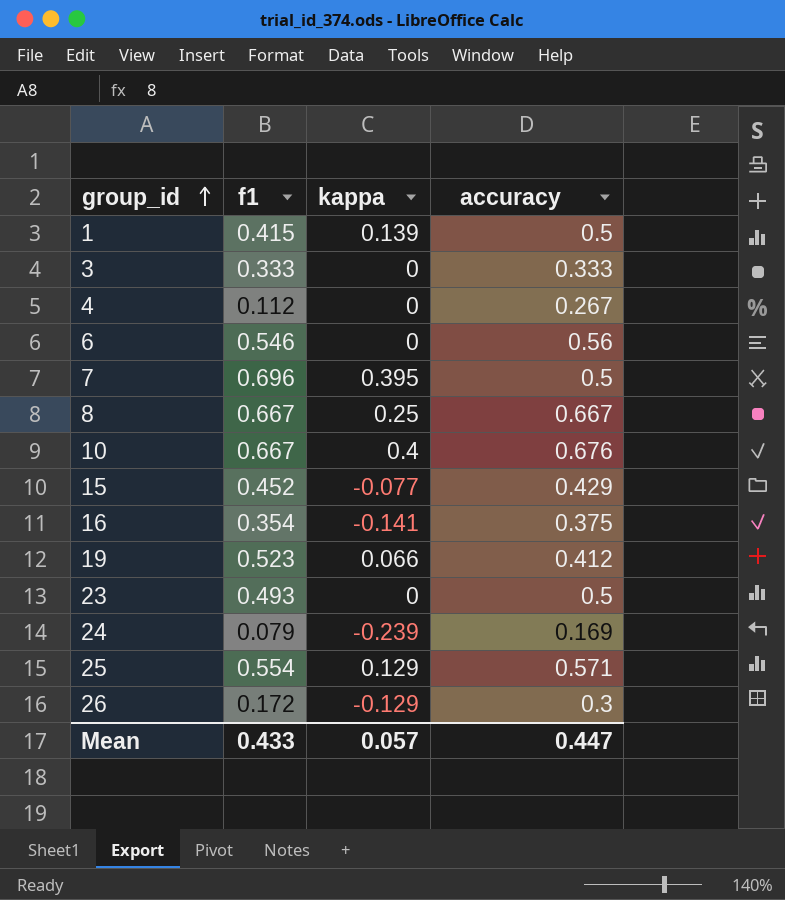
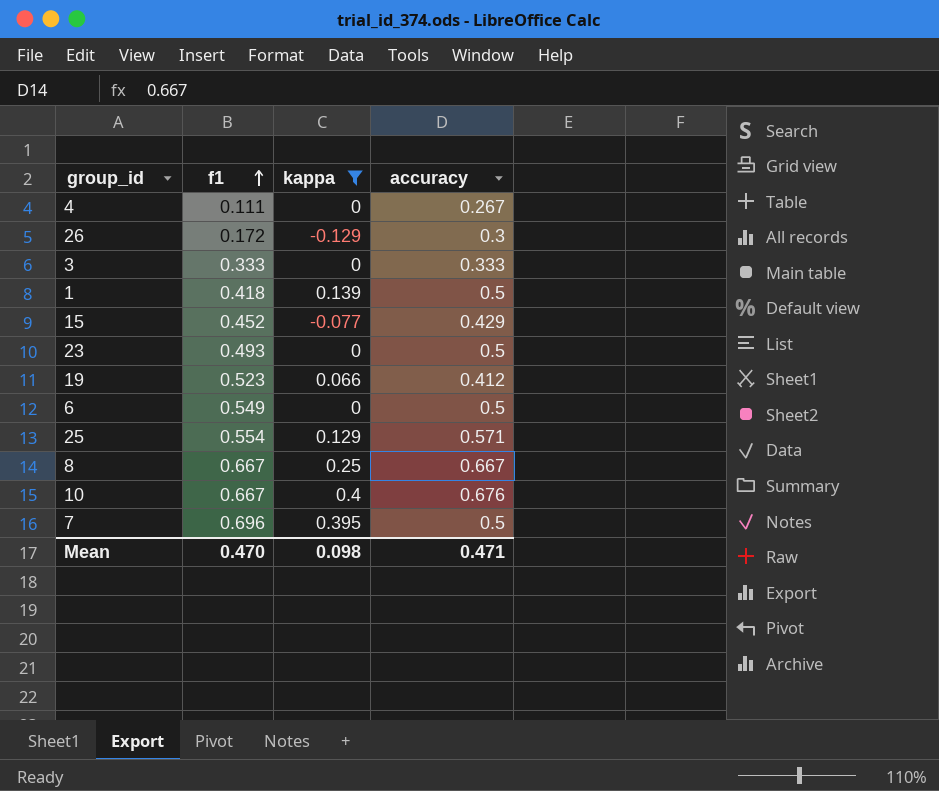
filter: none -> kappa >= -0.129
row order: group_id ascending -> f1 ascending
4 | f1: 0.112 -> 0.111
1 | f1: 0.415 -> 0.418
6 | f1: 0.546 -> 0.549
6 | accuracy: 0.56 -> 0.5
Mean | f1: 0.433 -> 0.470
Mean | kappa: 0.057 -> 0.098
Mean | accuracy: 0.447 -> 0.471

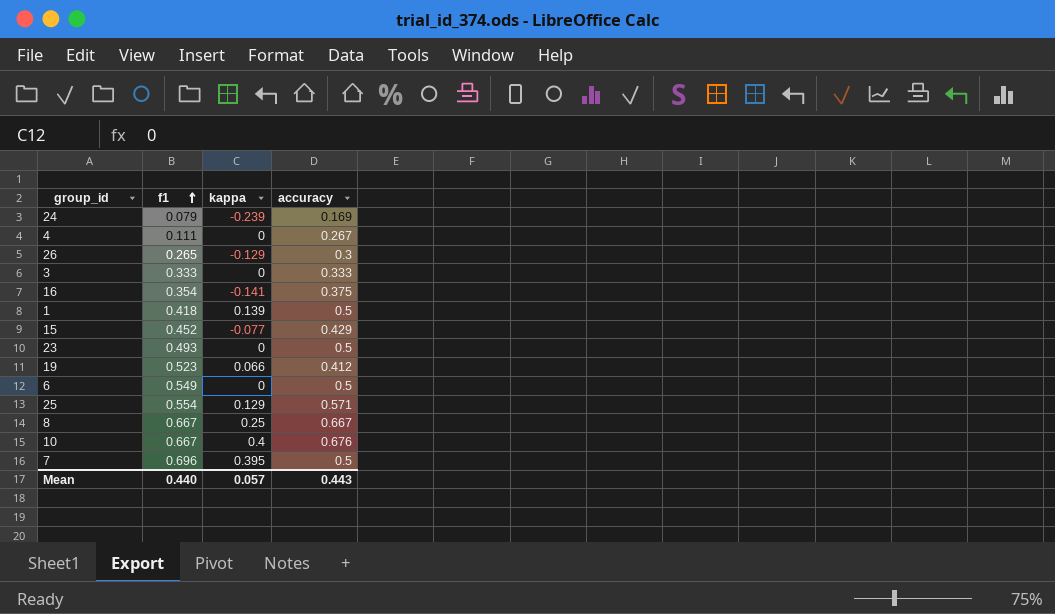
filter: kappa >= -0.129 -> none
26 | f1: 0.172 -> 0.265
Mean | f1: 0.470 -> 0.440
Mean | kappa: 0.098 -> 0.057
Mean | accuracy: 0.471 -> 0.443

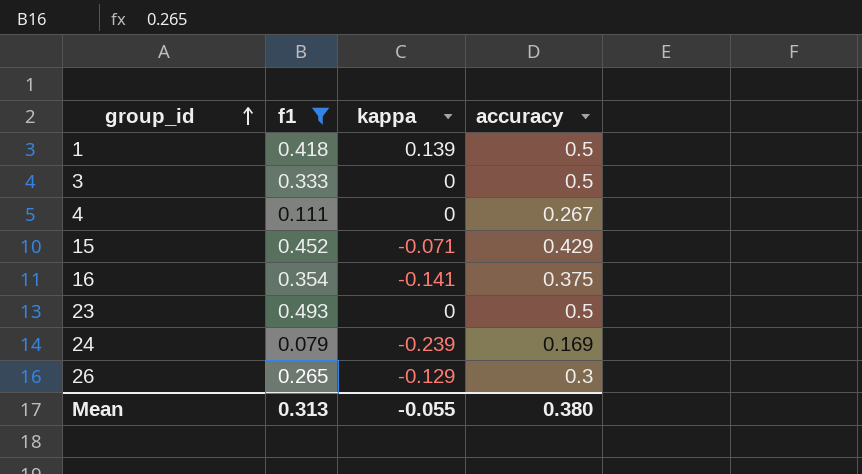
filter: none -> f1 <= 0.493
row order: f1 ascending -> group_id ascending
3 | accuracy: 0.333 -> 0.5
15 | kappa: -0.077 -> -0.071
Mean | f1: 0.440 -> 0.313
Mean | kappa: 0.057 -> -0.055
Mean | accuracy: 0.443 -> 0.380

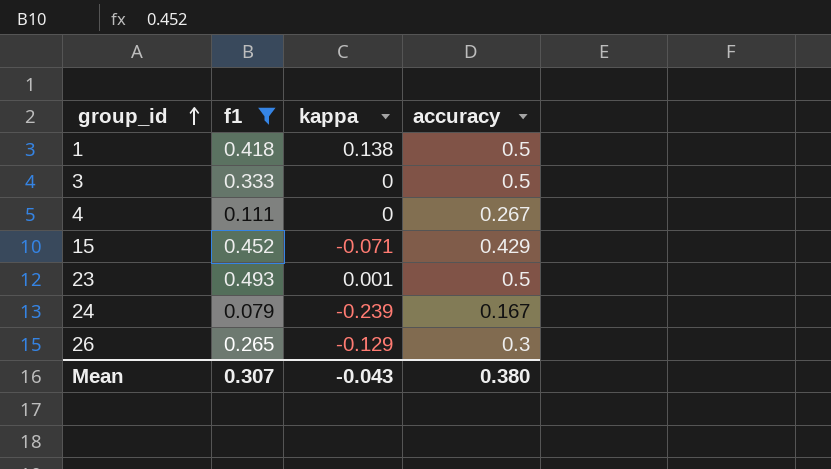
row 16: 0.354 | -0.141 | 0.375 -> none
1 | kappa: 0.139 -> 0.138
23 | kappa: 0 -> 0.001
24 | accuracy: 0.169 -> 0.167
Mean | f1: 0.313 -> 0.307
Mean | kappa: -0.055 -> -0.043

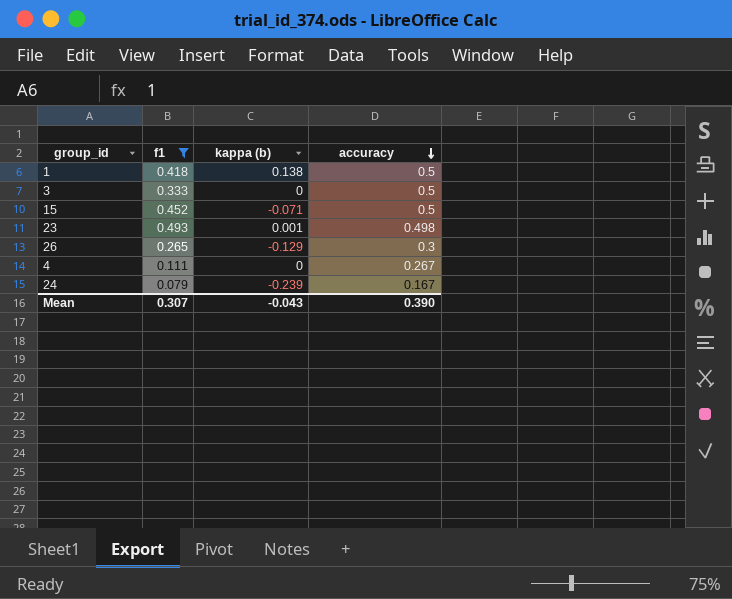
row order: group_id ascending -> accuracy descending
column name: kappa -> kappa (b)
15 | accuracy: 0.429 -> 0.5
23 | accuracy: 0.5 -> 0.498
Mean | accuracy: 0.380 -> 0.390

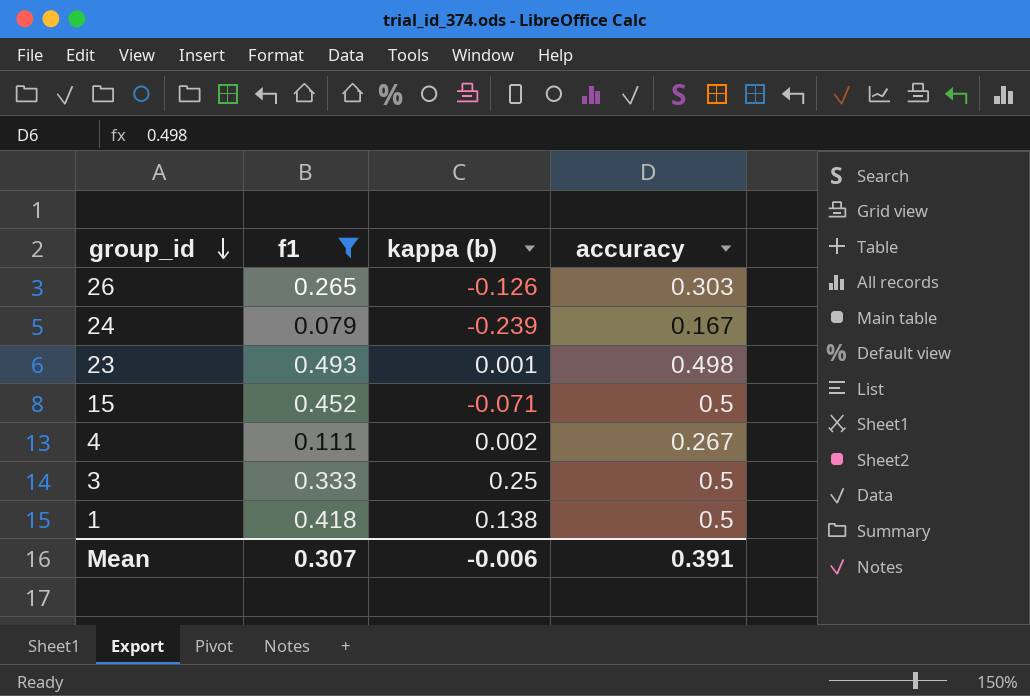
row order: accuracy descending -> group_id descending
26 | kappa (b): -0.129 -> -0.126
26 | accuracy: 0.3 -> 0.303
4 | kappa (b): 0 -> 0.002
3 | kappa (b): 0 -> 0.25
Mean | kappa (b): -0.043 -> -0.006
Mean | accuracy: 0.390 -> 0.391

